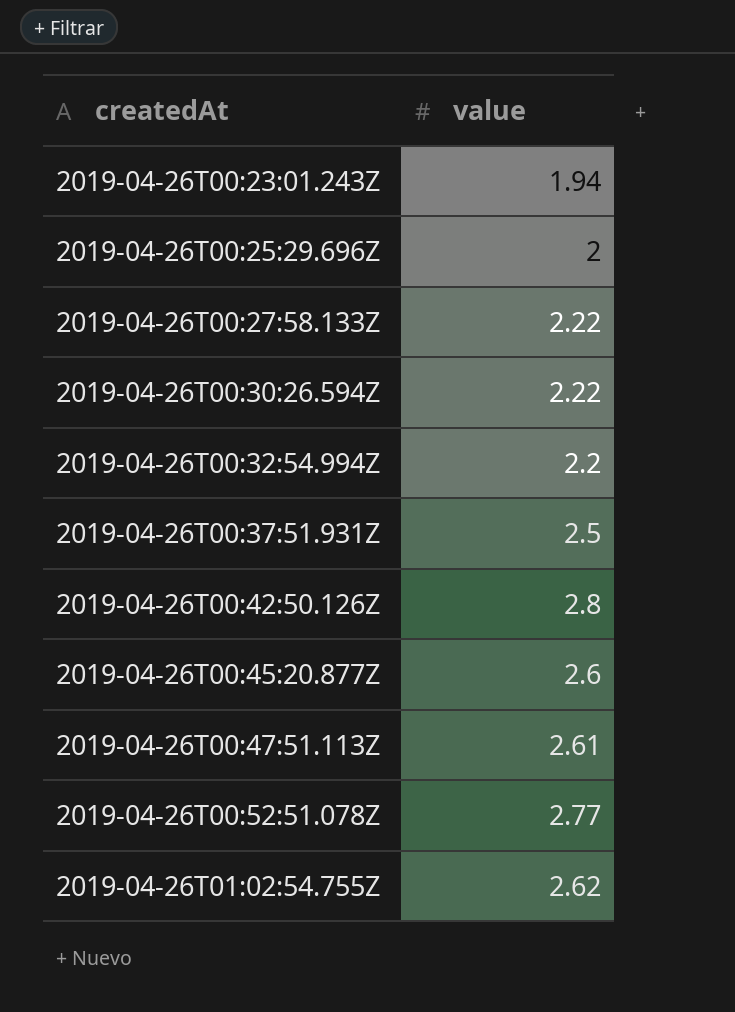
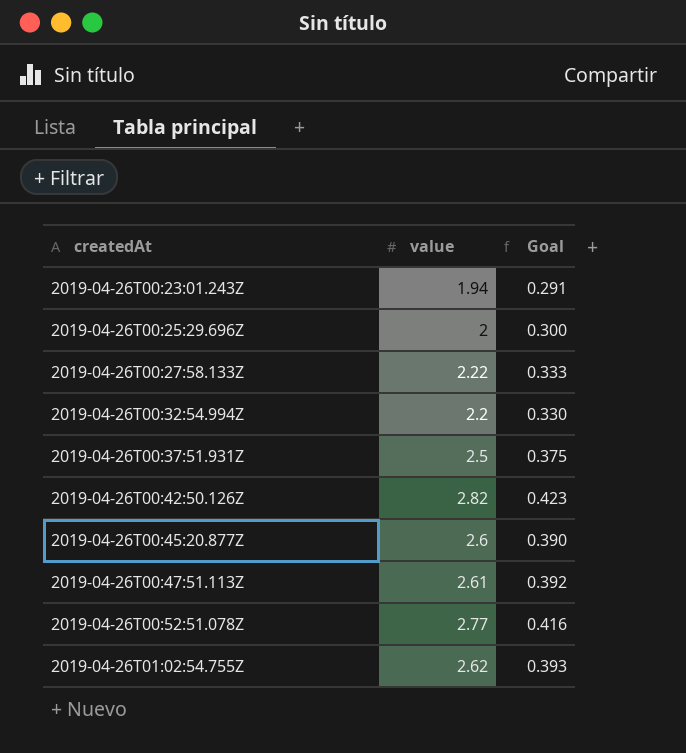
column Goal | formula: none -> [value] * 0.15
row 2019-04-26T00:30:26.594Z: 2.22 -> none
2019-04-26T00:42:50.126Z | value: 2.8 -> 2.82

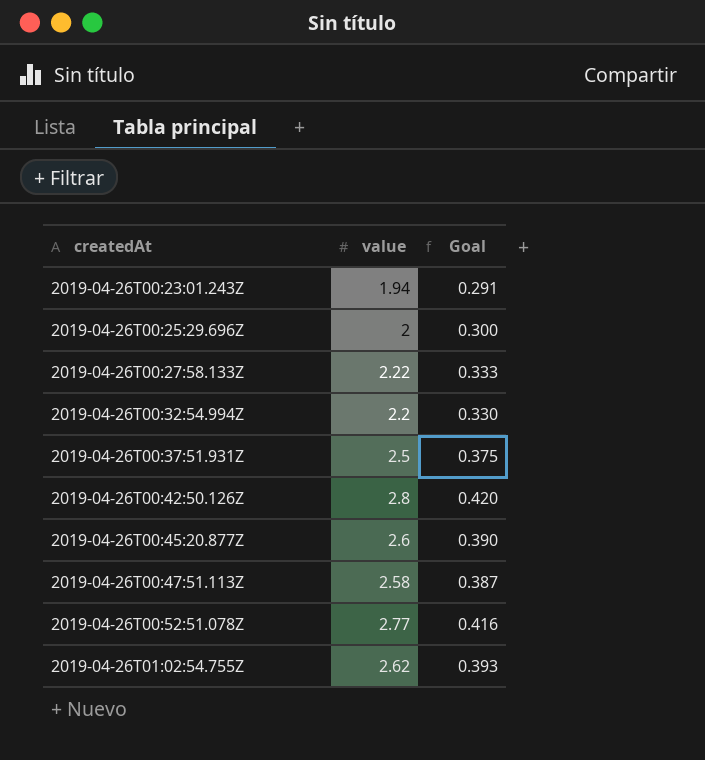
2019-04-26T00:42:50.126Z | value: 2.82 -> 2.8
2019-04-26T00:42:50.126Z | Goal: 0.423 -> 0.420
2019-04-26T00:47:51.113Z | value: 2.61 -> 2.58
2019-04-26T00:47:51.113Z | Goal: 0.392 -> 0.387

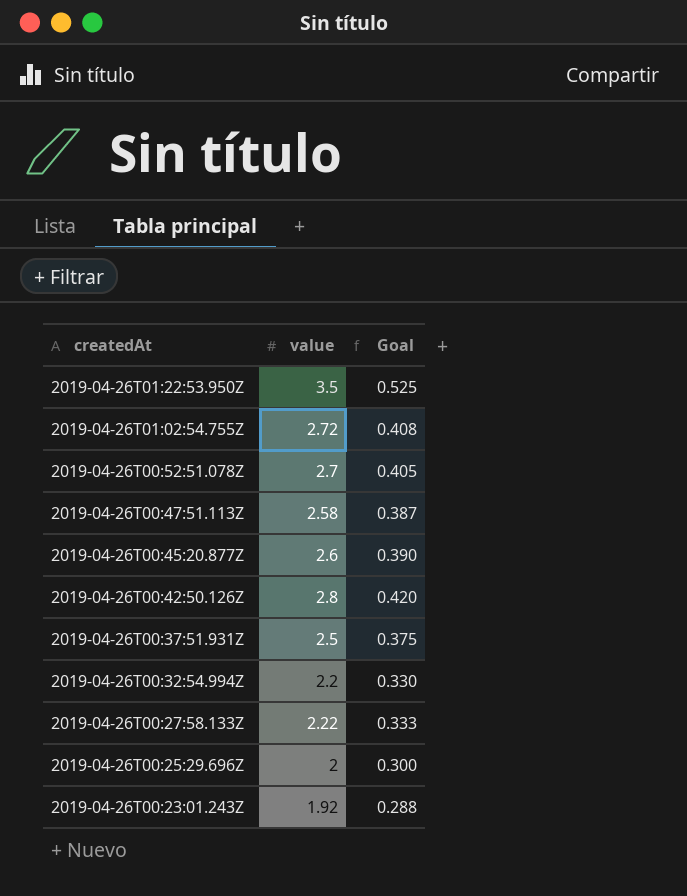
row order: createdAt ascending -> createdAt descending
row 2019-04-26T01:22:53.950Z: none -> 3.5 | 0.525
2019-04-26T01:02:54.755Z | value: 2.62 -> 2.72
2019-04-26T01:02:54.755Z | Goal: 0.393 -> 0.408
2019-04-26T00:52:51.078Z | value: 2.77 -> 2.7
2019-04-26T00:52:51.078Z | Goal: 0.416 -> 0.405
2019-04-26T00:23:01.243Z | value: 1.94 -> 1.92
2019-04-26T00:23:01.243Z | Goal: 0.291 -> 0.288

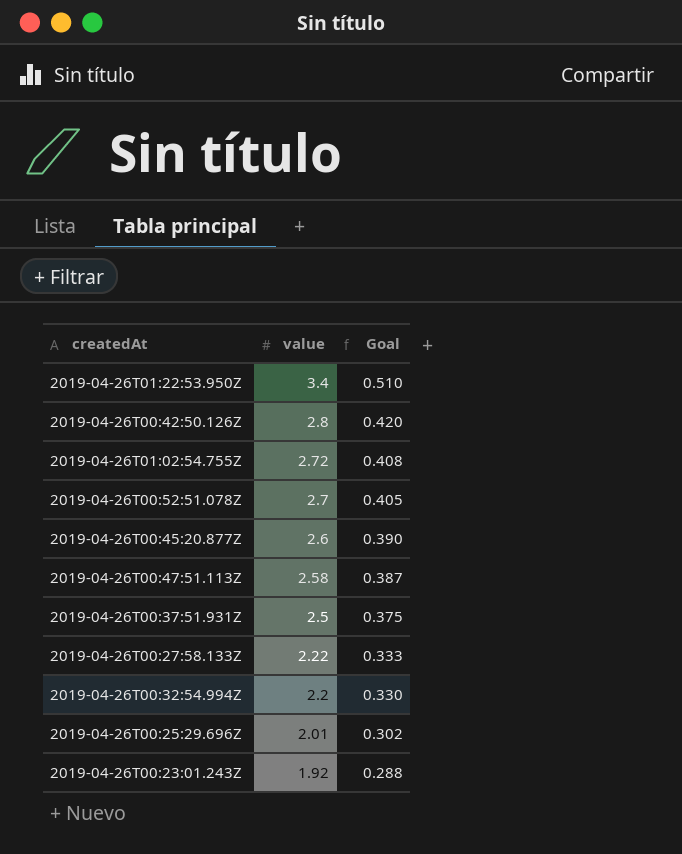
row order: createdAt descending -> value descending
2019-04-26T01:22:53.950Z | value: 3.5 -> 3.4
2019-04-26T01:22:53.950Z | Goal: 0.525 -> 0.510
2019-04-26T00:25:29.696Z | value: 2 -> 2.01
2019-04-26T00:25:29.696Z | Goal: 0.300 -> 0.302

